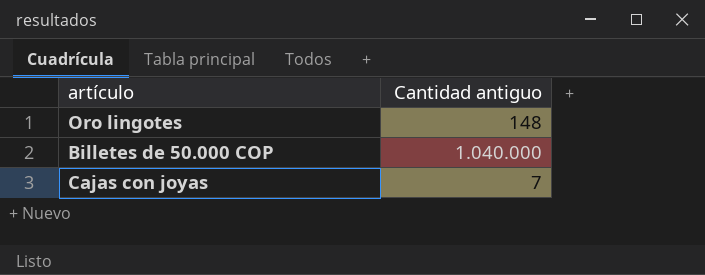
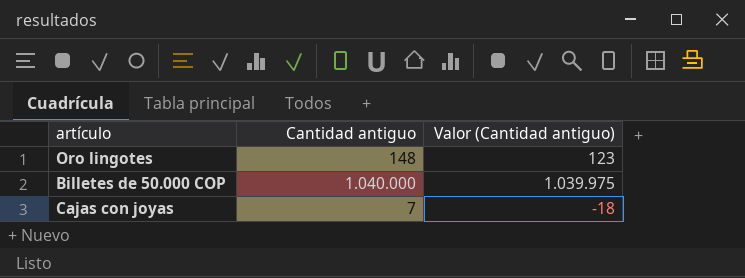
column Valor (Cantidad antiguo) | formula: none -> [Cantidad antiguo] - 25

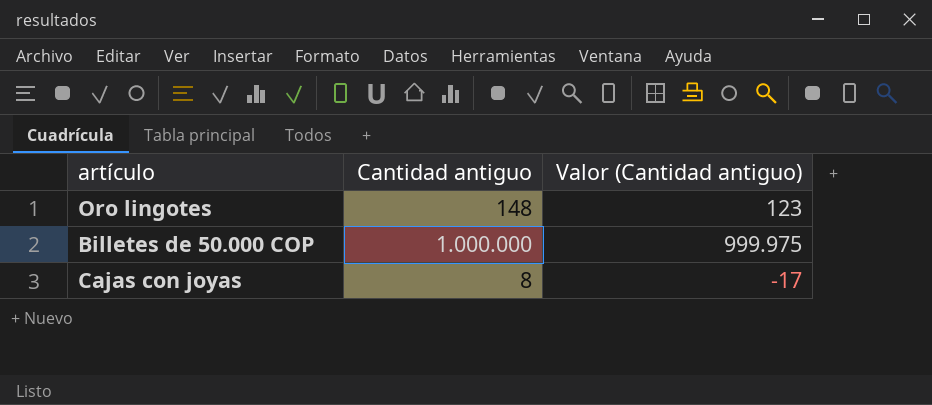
Billetes de 50.000 COP | Cantidad antiguo: 1.040.000 -> 1.000.000
Billetes de 50.000 COP | Valor (Cantidad antiguo): 1.039.975 -> 999.975
Cajas con joyas | Cantidad antiguo: 7 -> 8
Cajas con joyas | Valor (Cantidad antiguo): -18 -> -17

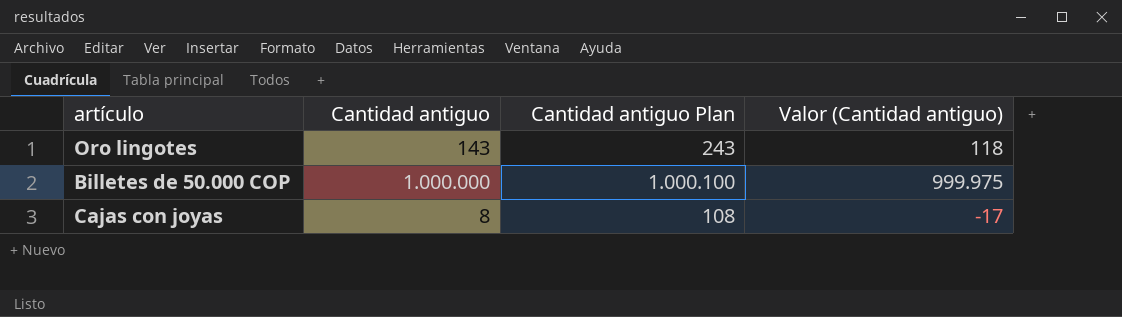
column Cantidad antiguo Plan | formula: none -> [Cantidad antiguo] + 100
Oro lingotes | Cantidad antiguo: 148 -> 143
Oro lingotes | Valor (Cantidad antiguo): 123 -> 118

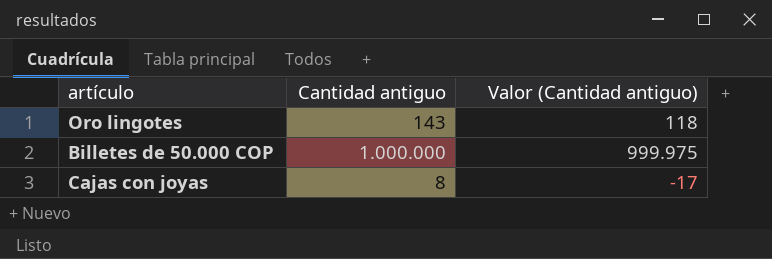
column Cantidad antiguo Plan | formula: [Cantidad antiguo] + 100 -> none

